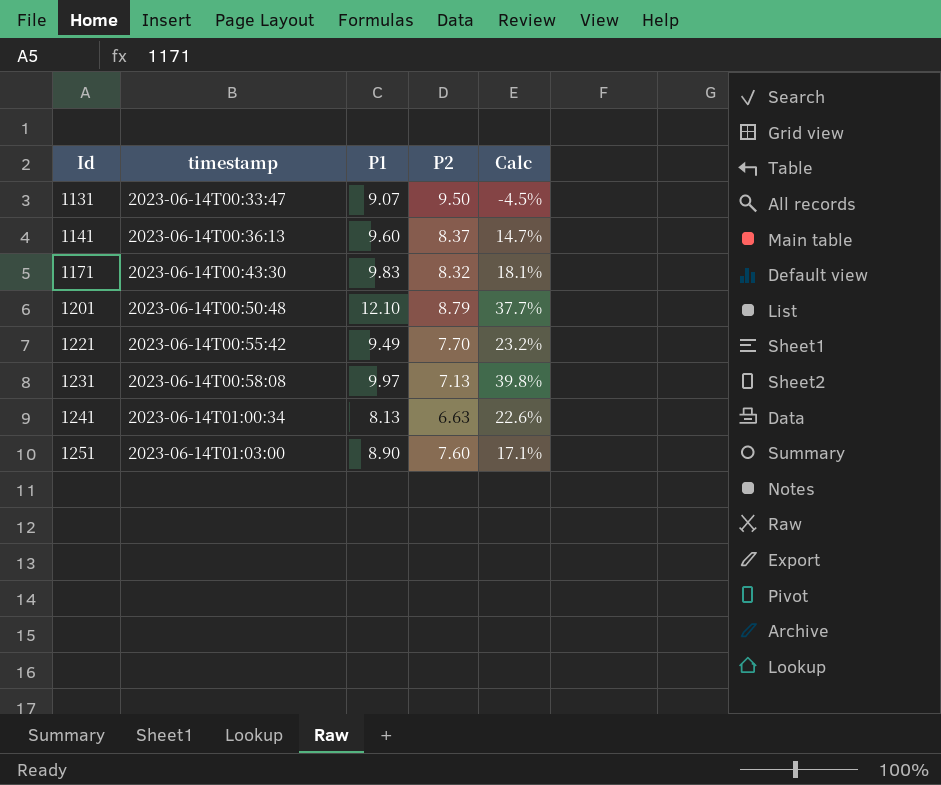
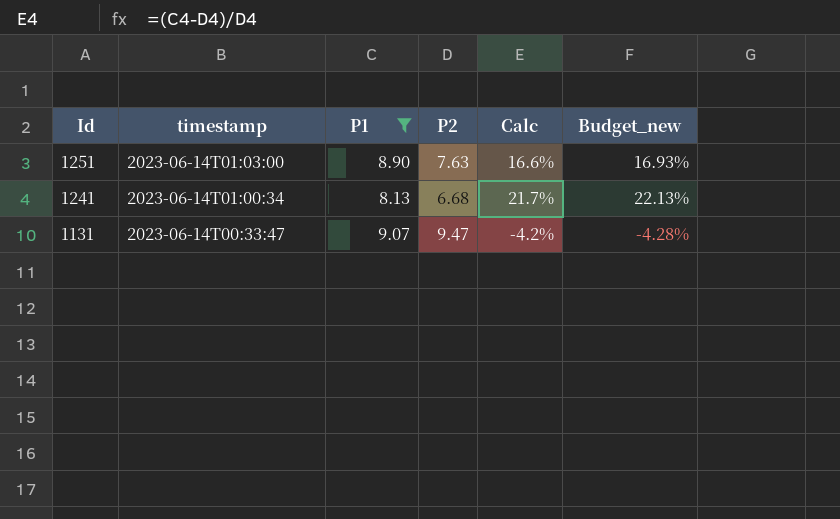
filter: none -> P1 <= 9.07
row order: Id ascending -> Id descending
column Budget_new | formula: none -> [Calc] * 1.02
1251 | P2: 7.60 -> 7.63
1251 | Calc: 17.1% -> 16.6%
1241 | P2: 6.63 -> 6.68
1241 | Calc: 22.6% -> 21.7%
1131 | P2: 9.50 -> 9.47
1131 | Calc: -4.5% -> -4.2%

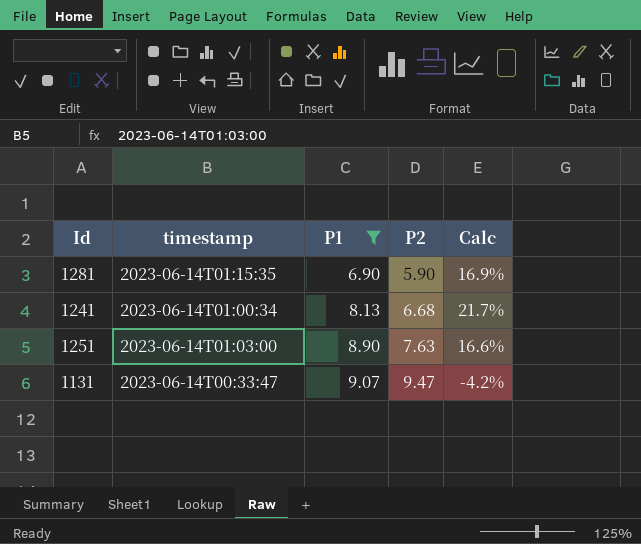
row order: Id descending -> P1 ascending
column Budget_new | formula: [Calc] * 1.02 -> none
row 1281: none -> 2023-06-14T01:15:35 | 6.90 | 5.90 | 16.9%

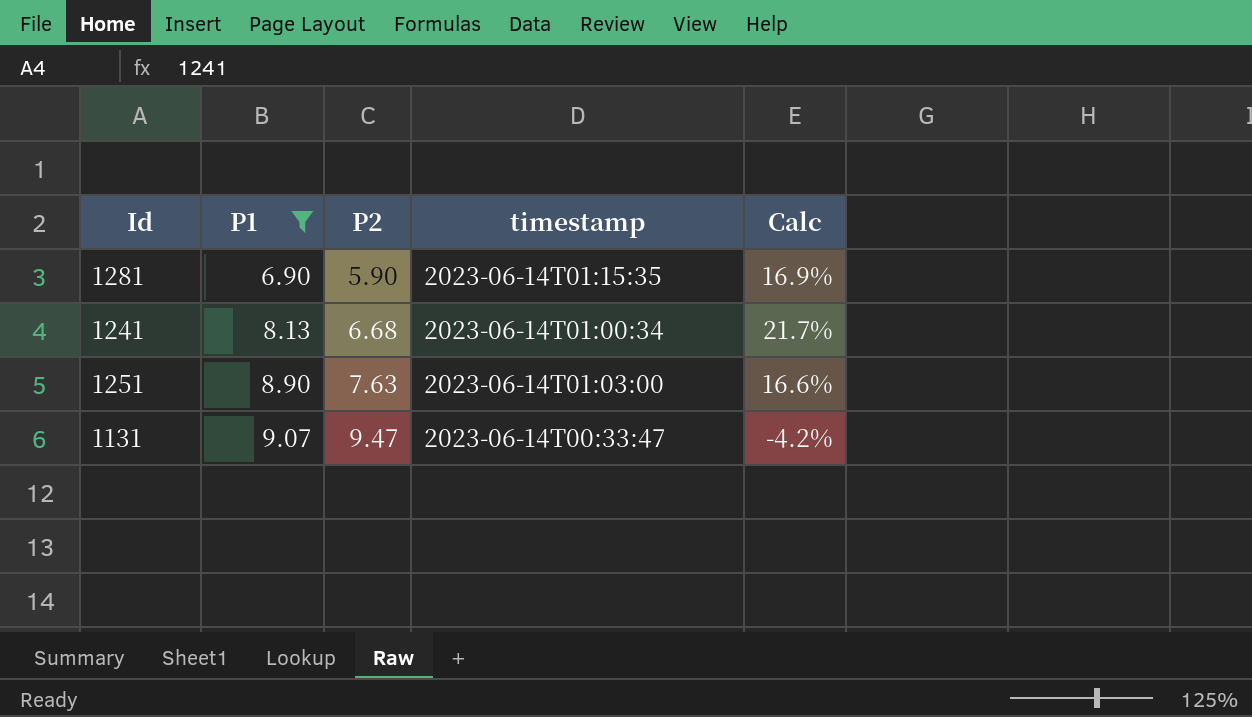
column timestamp | position: 2 -> 4

